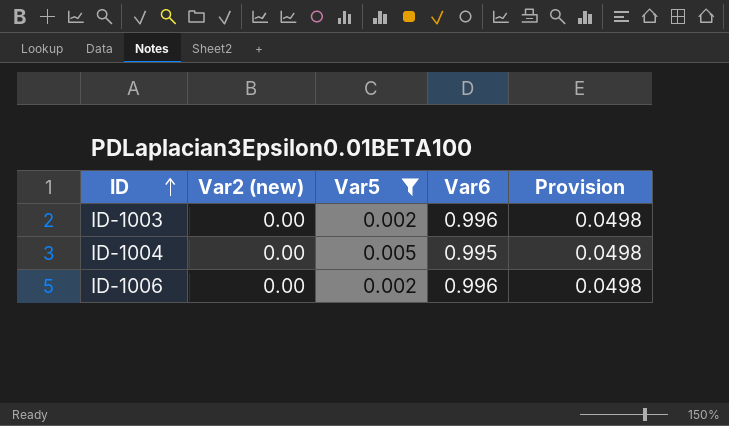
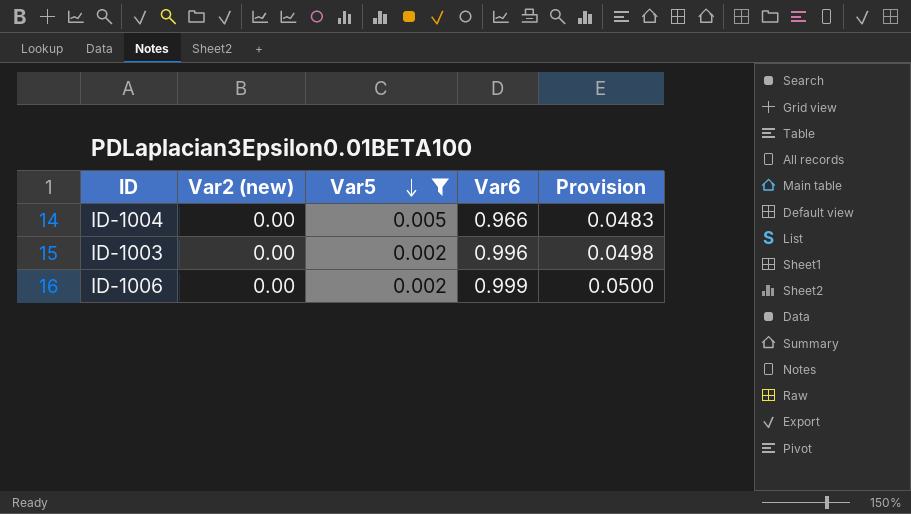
row order: ID ascending -> Var5 descending
ID-1004 | Var6: 0.995 -> 0.966
ID-1004 | Provision: 0.0498 -> 0.0483
ID-1006 | Var6: 0.996 -> 0.999
ID-1006 | Provision: 0.0498 -> 0.0500

